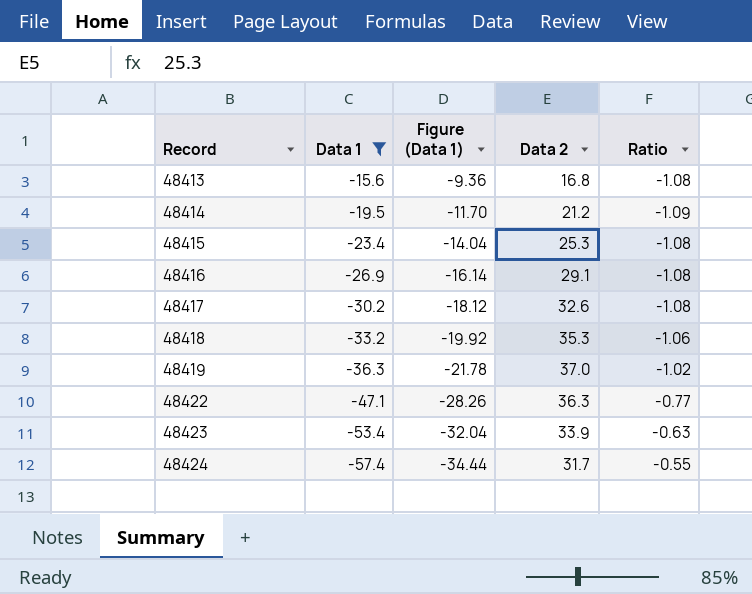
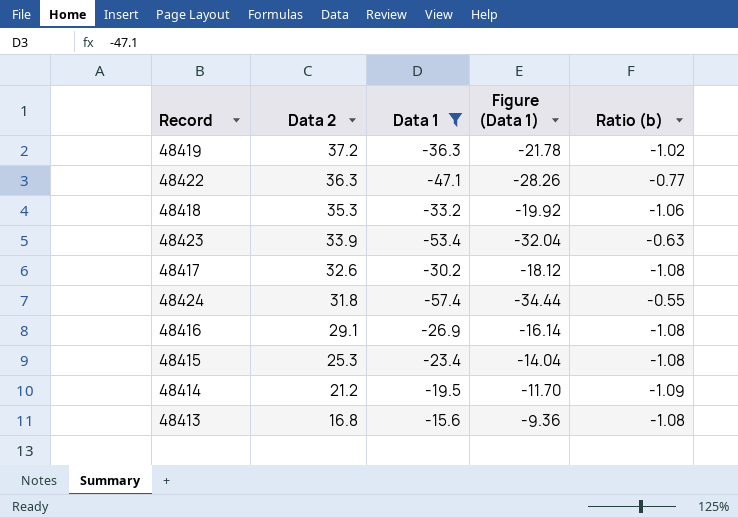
row order: Record ascending -> Data 2 descending
column Data 2 | position: 4 -> 2
column name: Ratio -> Ratio (b)
48419 | Data 2: 37.0 -> 37.2
48424 | Data 2: 31.7 -> 31.8

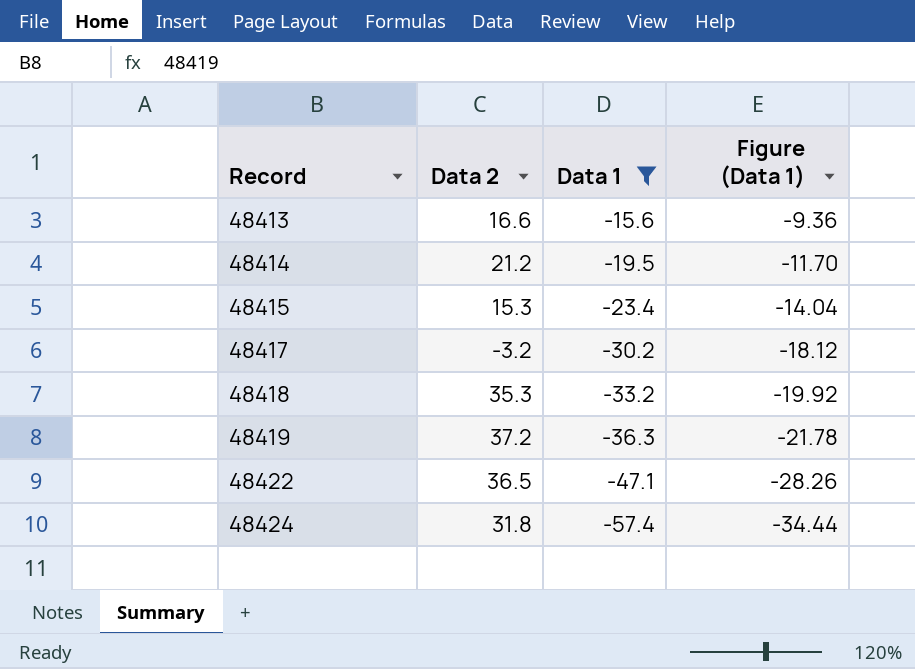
row order: Data 2 descending -> Record ascending
column Ratio (b) | formula: [Data 2] / [Data 1] -> none
row 48423: 33.9 | -53.4 | -32.04 | -0.63 -> none
row 48416: 29.1 | -26.9 | -16.14 | -1.08 -> none
48413 | Data 2: 16.8 -> 16.6
48415 | Data 2: 25.3 -> 15.3
48417 | Data 2: 32.6 -> -3.2
48422 | Data 2: 36.3 -> 36.5

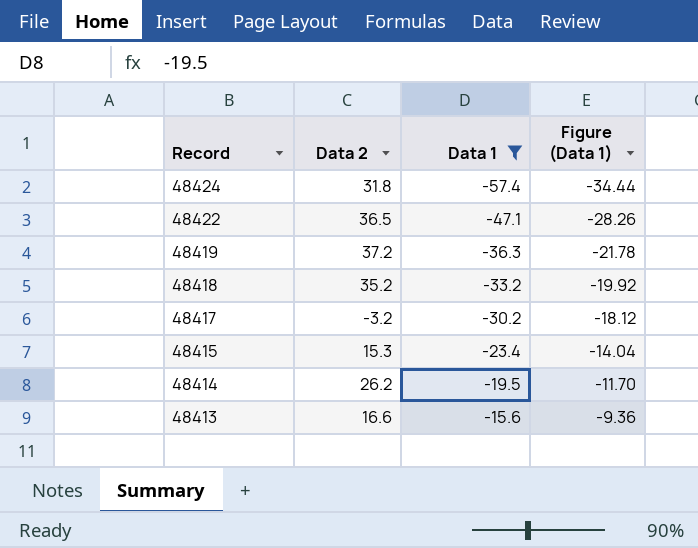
row order: Record ascending -> Record descending
48418 | Data 2: 35.3 -> 35.2
48414 | Data 2: 21.2 -> 26.2

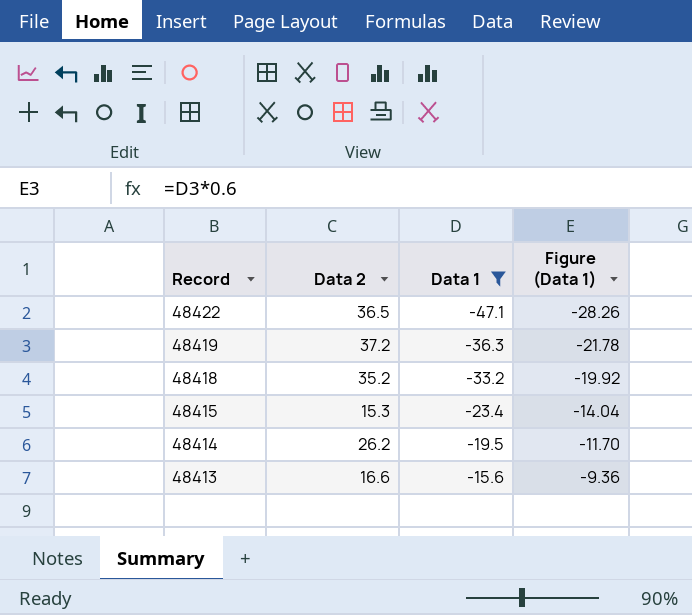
row 48424: 31.8 | -57.4 | -34.44 -> none
row 48417: -3.2 | -30.2 | -18.12 -> none

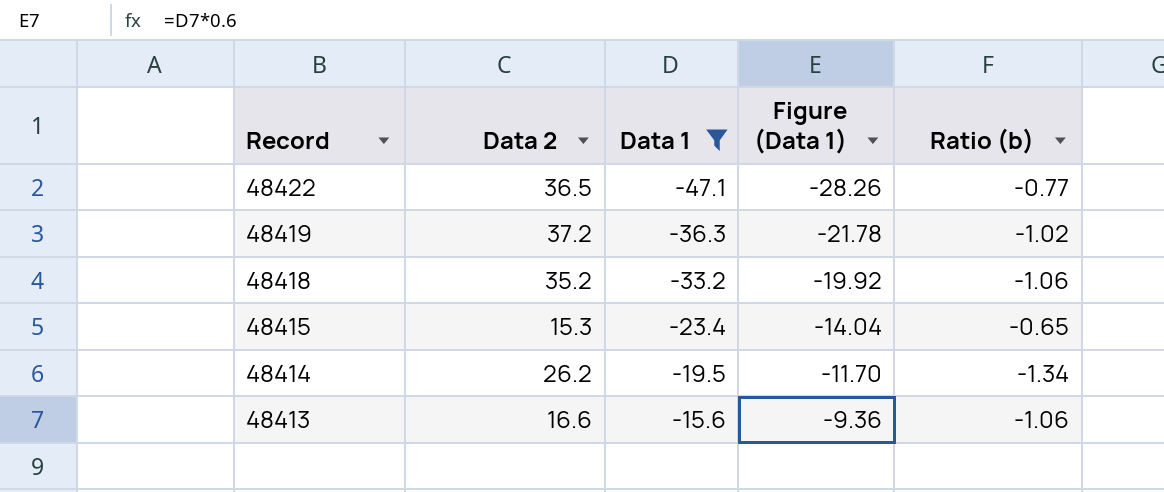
column Ratio (b) | formula: none -> [Data 2] / [Data 1]

